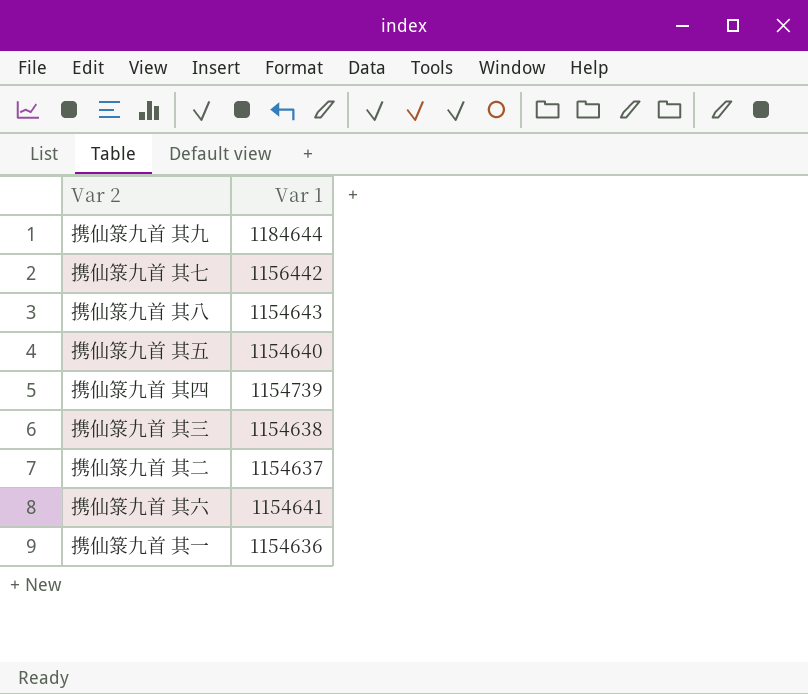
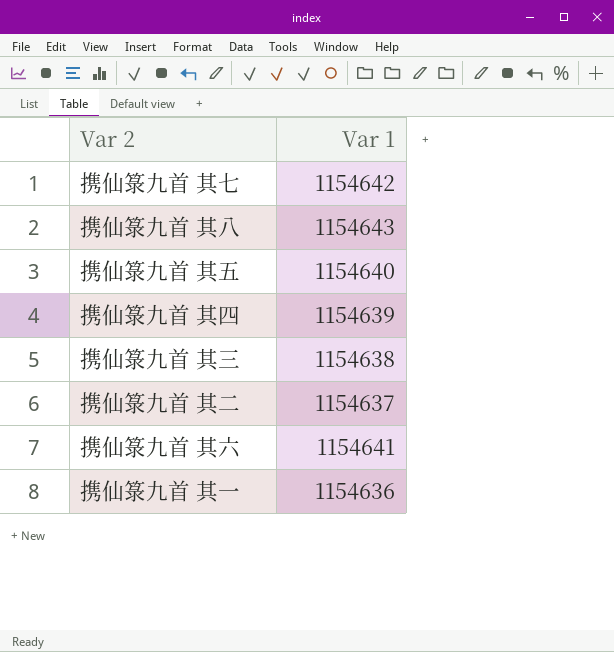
row 携仙箓九首 其九: 1184644 -> none
携仙箓九首 其七 | Var 1: 1156442 -> 1154642
携仙箓九首 其四 | Var 1: 1154739 -> 1154639

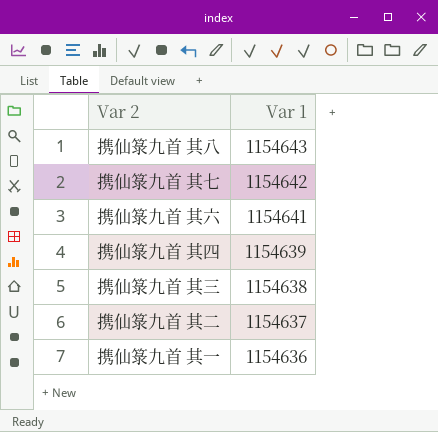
row order: none -> Var 1 descending
row 携仙箓九首 其五: 1154640 -> none

